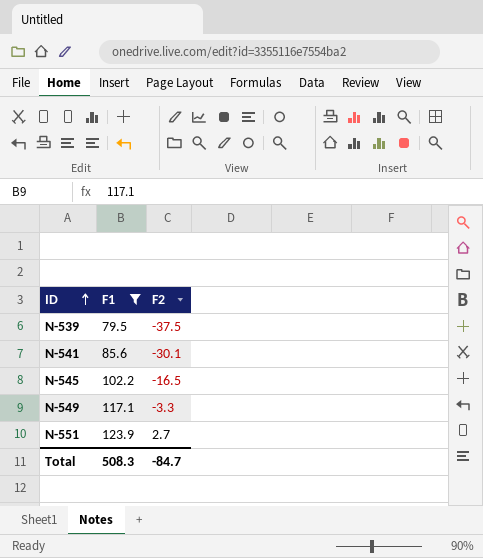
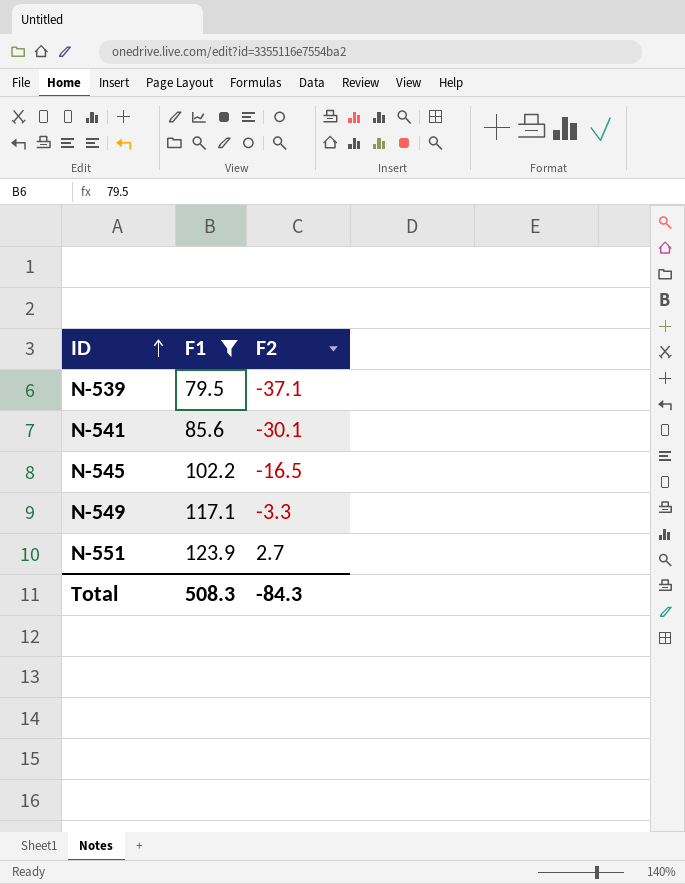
N-539 | F2: -37.5 -> -37.1
Total | F2: -84.7 -> -84.3

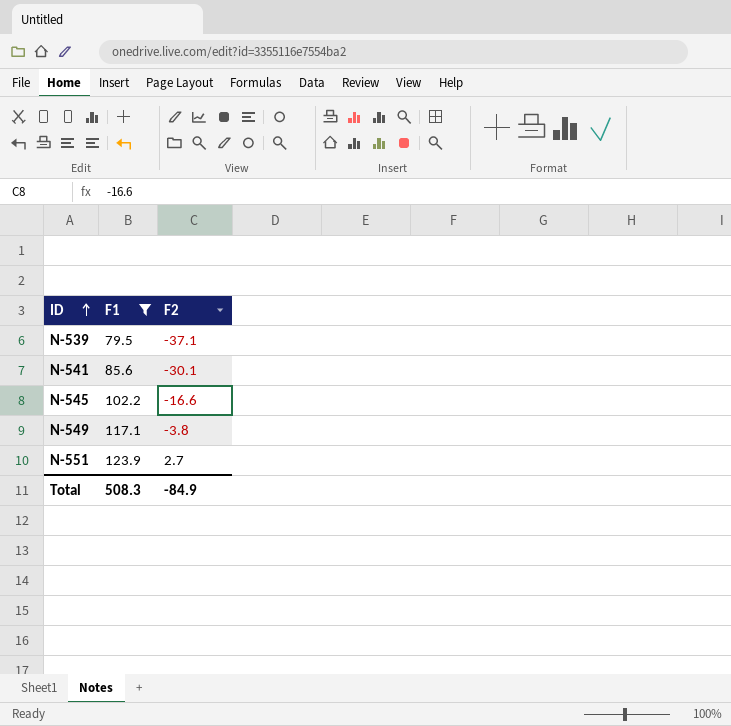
N-545 | F2: -16.5 -> -16.6
N-549 | F2: -3.3 -> -3.8
Total | F2: -84.3 -> -84.9

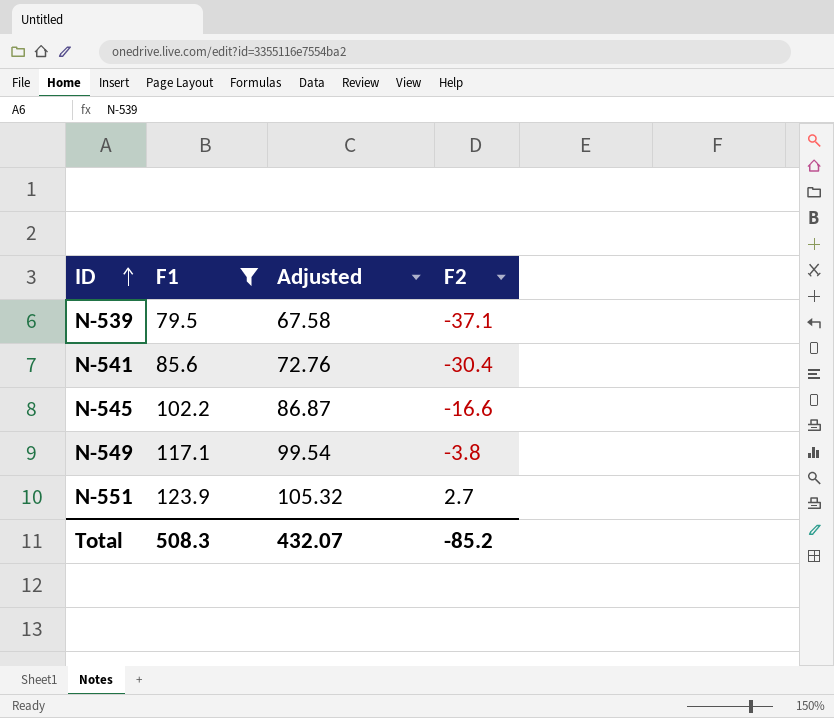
column Adjusted | formula: none -> [F1] * 0.85
N-541 | F2: -30.1 -> -30.4
Total | F2: -84.9 -> -85.2

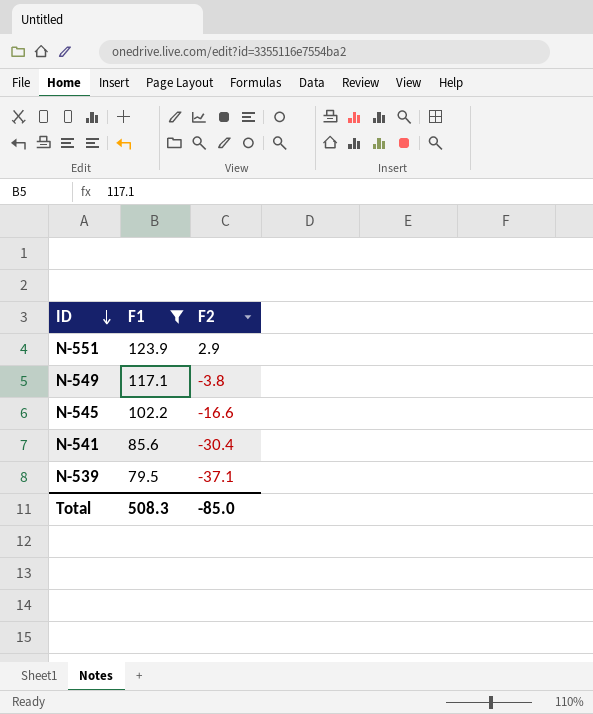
row order: ID ascending -> ID descending
column Adjusted | formula: [F1] * 0.85 -> none
N-551 | F2: 2.7 -> 2.9
Total | F2: -85.2 -> -85.0

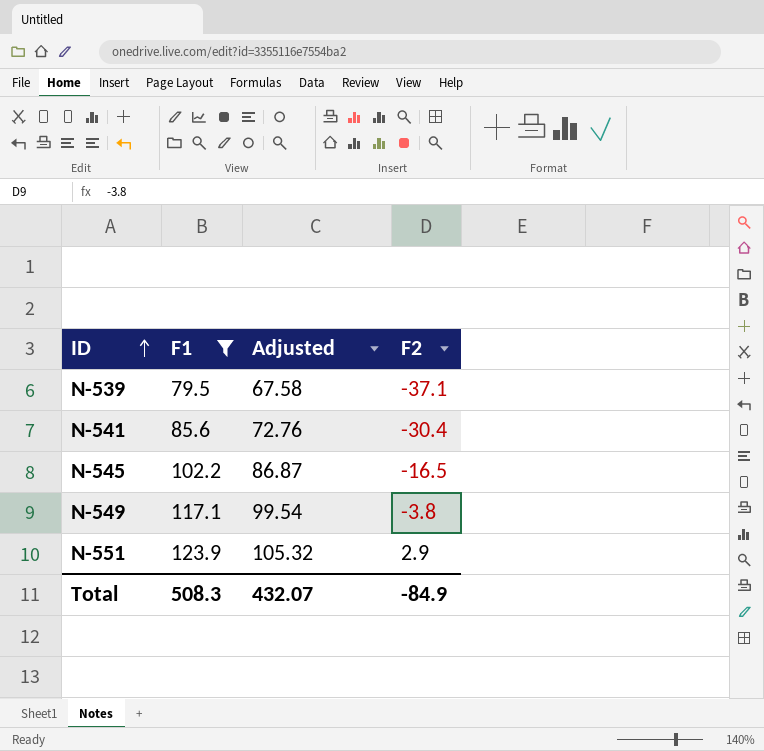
row order: ID descending -> ID ascending
column Adjusted | formula: none -> [F1] * 0.85
N-545 | F2: -16.6 -> -16.5
Total | F2: -85.0 -> -84.9

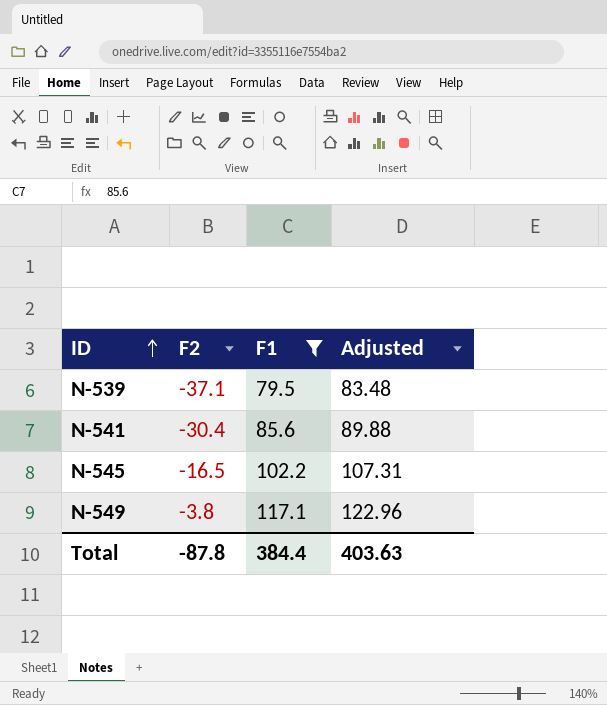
column F2 | position: 4 -> 2
column Adjusted | formula: [F1] * 0.85 -> [F1] * 1.05
row N-551: 123.9 | 105.32 | 2.9 -> none
Total | F2: -84.9 -> -87.8
Total | F1: 508.3 -> 384.4
Total | Adjusted: 432.07 -> 403.63

